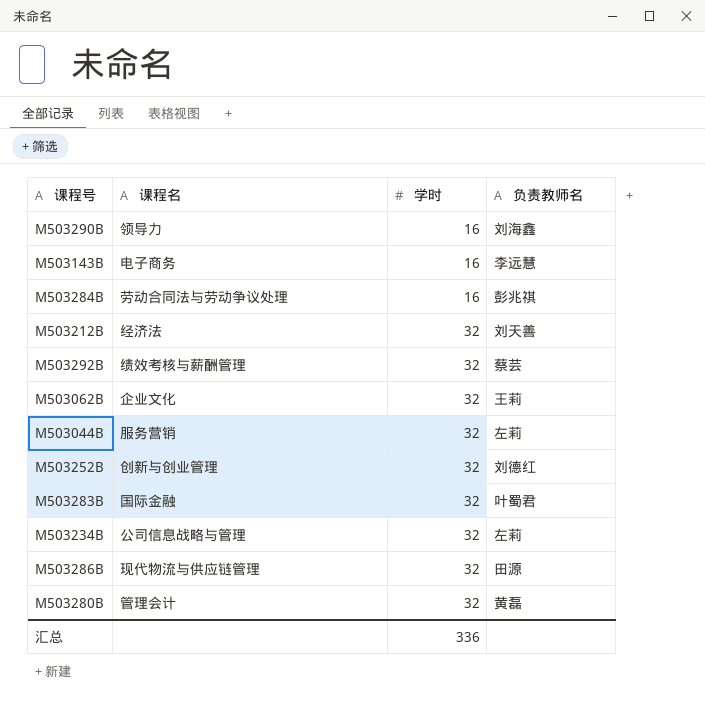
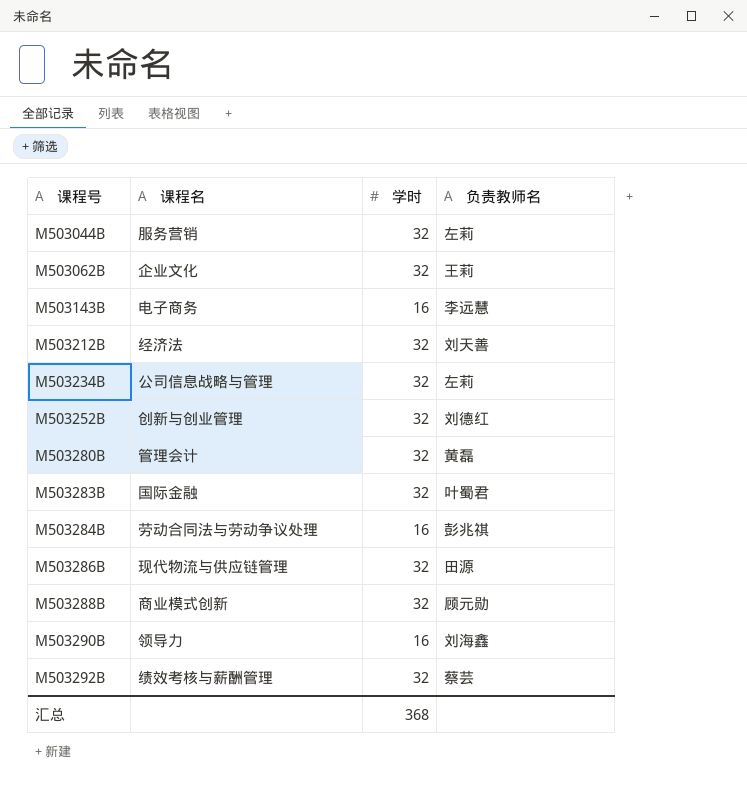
row order: 学时 ascending -> 课程号 ascending
row M503288B: none -> 商业模式创新 | 32 | 顾元勋
汇总 | 学时: 336 -> 368

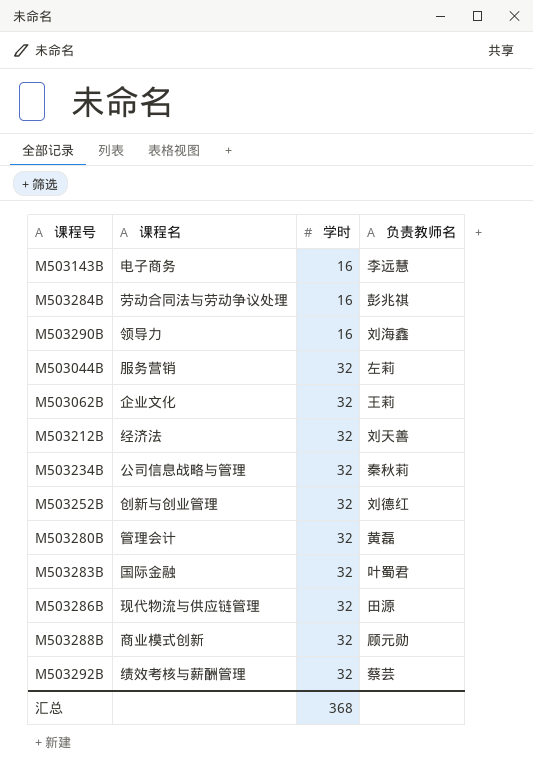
row order: 课程号 ascending -> 学时 ascending
M503234B | 负责教师名: 左莉 -> 秦秋莉

